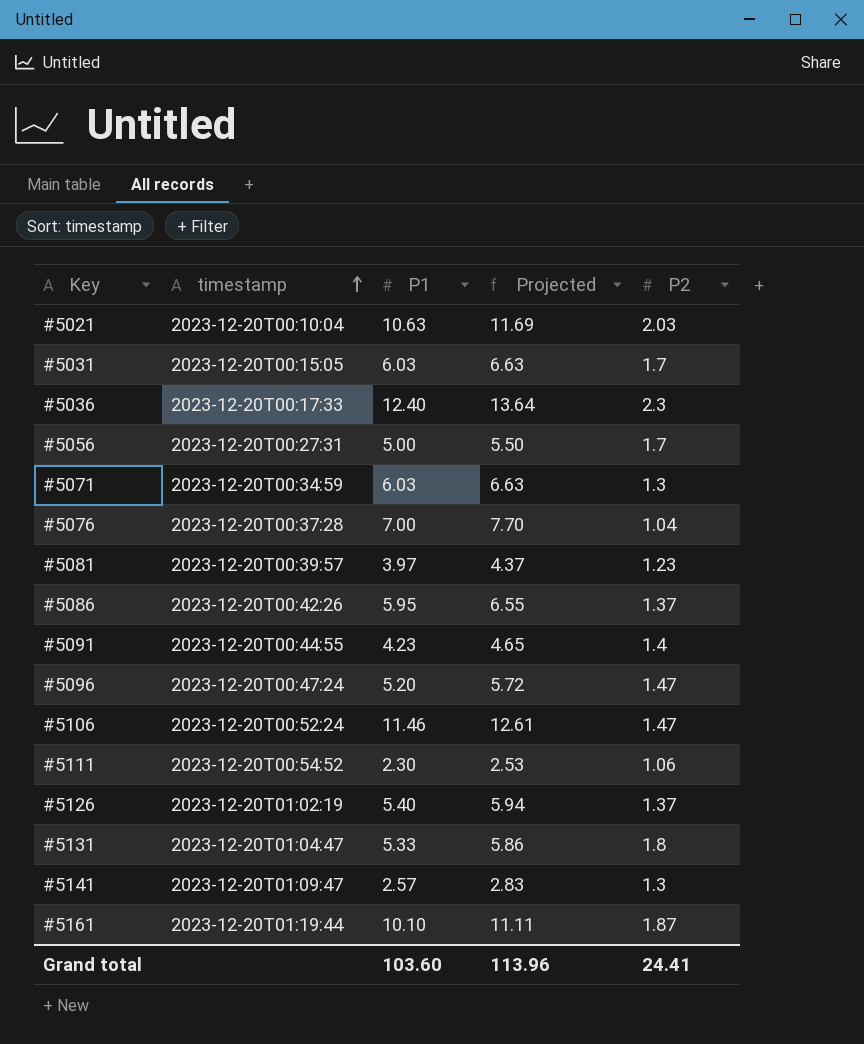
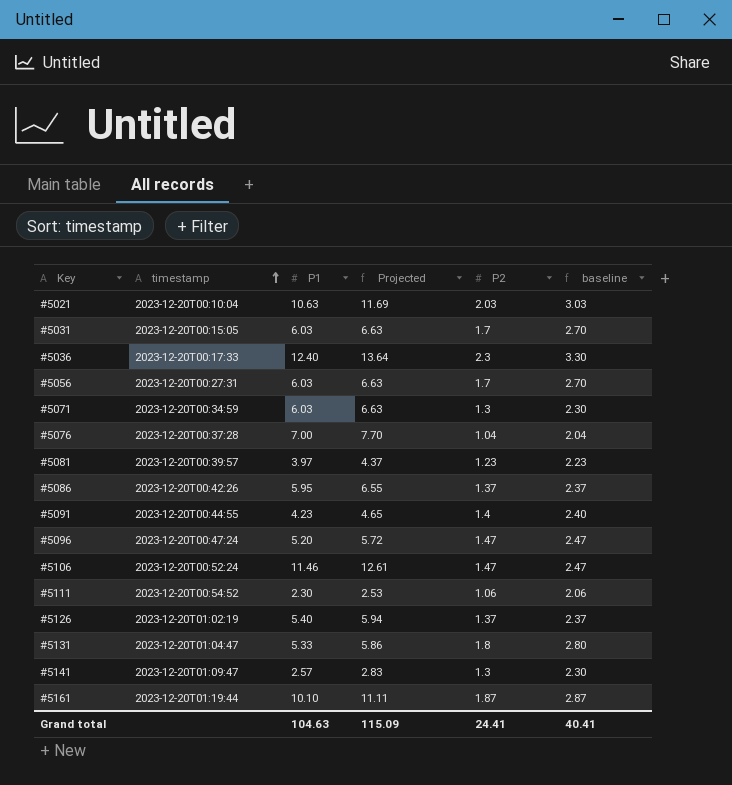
column baseline | formula: none -> [P2] + 1
#5056 | P1: 5.00 -> 6.03
#5056 | Projected: 5.50 -> 6.63
Grand total | P1: 103.60 -> 104.63
Grand total | Projected: 113.96 -> 115.09

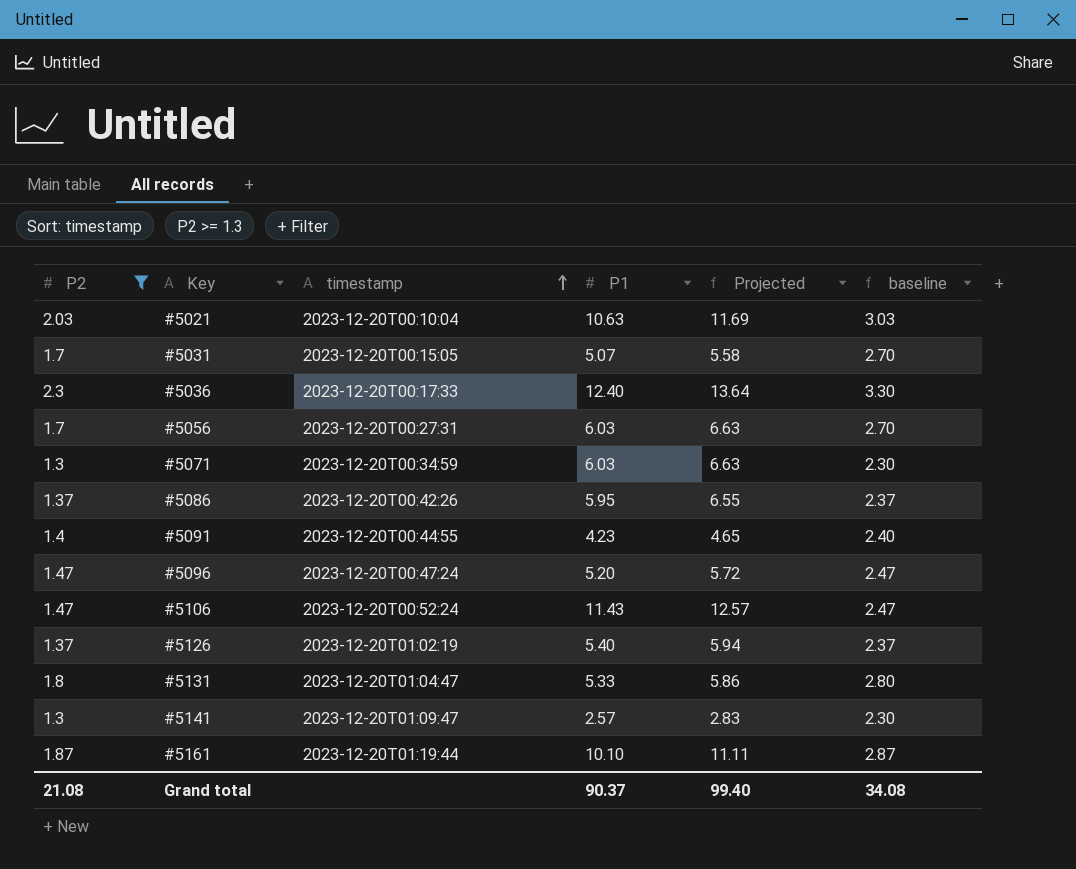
filter: none -> P2 >= 1.3
column P2 | position: 5 -> 1
#5031 | P1: 6.03 -> 5.07
#5031 | Projected: 6.63 -> 5.58
#5106 | P1: 11.46 -> 11.43
#5106 | Projected: 12.61 -> 12.57
Grand total | P2: 24.41 -> 21.08
Grand total | P1: 104.63 -> 90.37
Grand total | Projected: 115.09 -> 99.40
Grand total | baseline: 40.41 -> 34.08

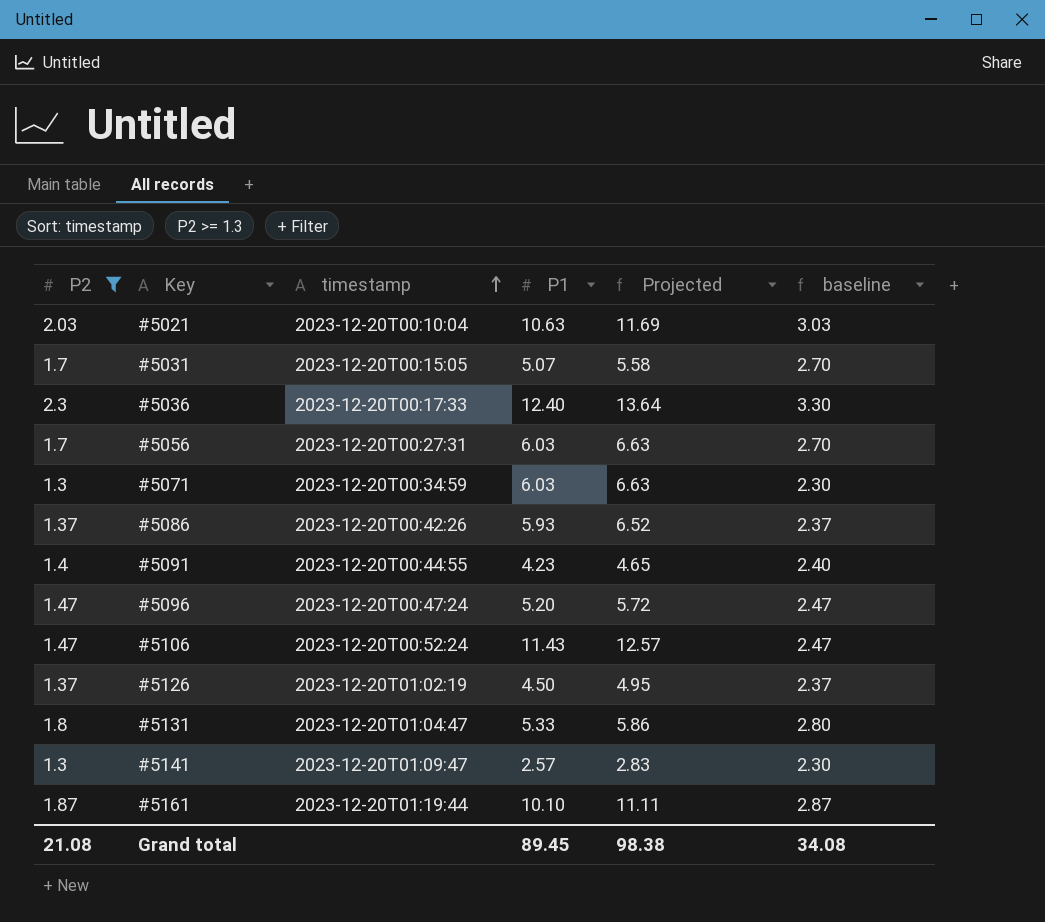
#5086 | P1: 5.95 -> 5.93
#5086 | Projected: 6.55 -> 6.52
#5126 | P1: 5.40 -> 4.50
#5126 | Projected: 5.94 -> 4.95
Grand total | P1: 90.37 -> 89.45
Grand total | Projected: 99.40 -> 98.38

